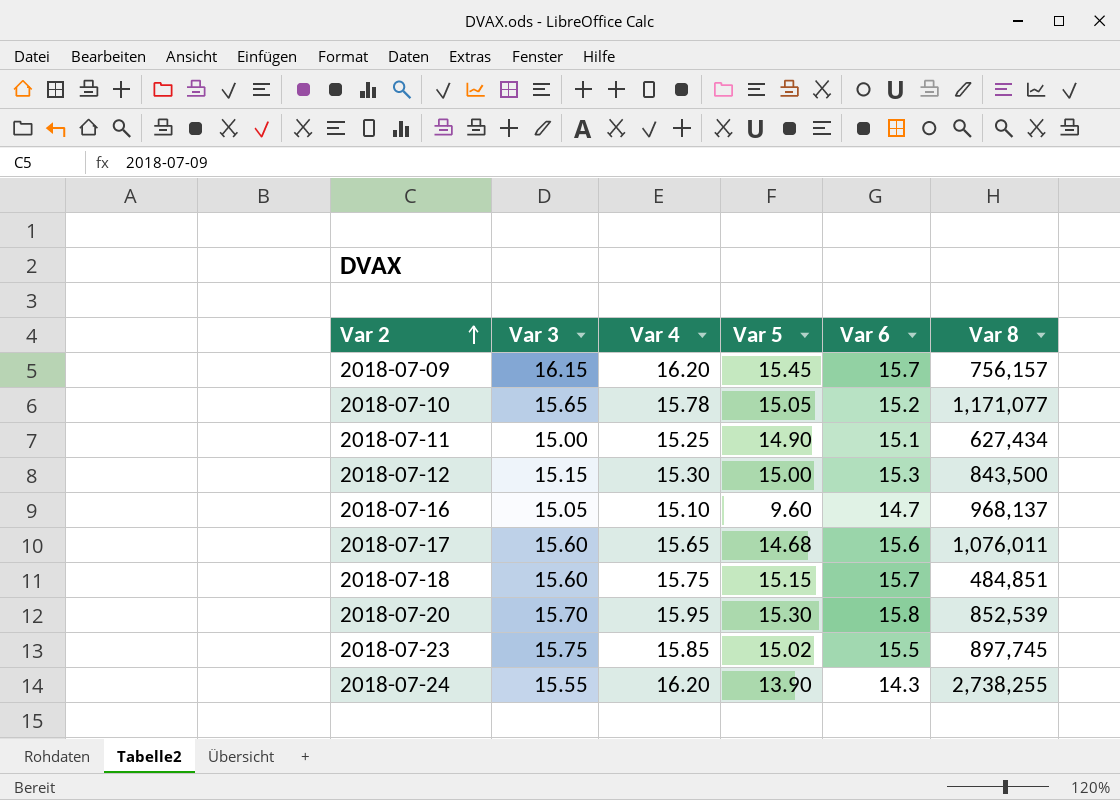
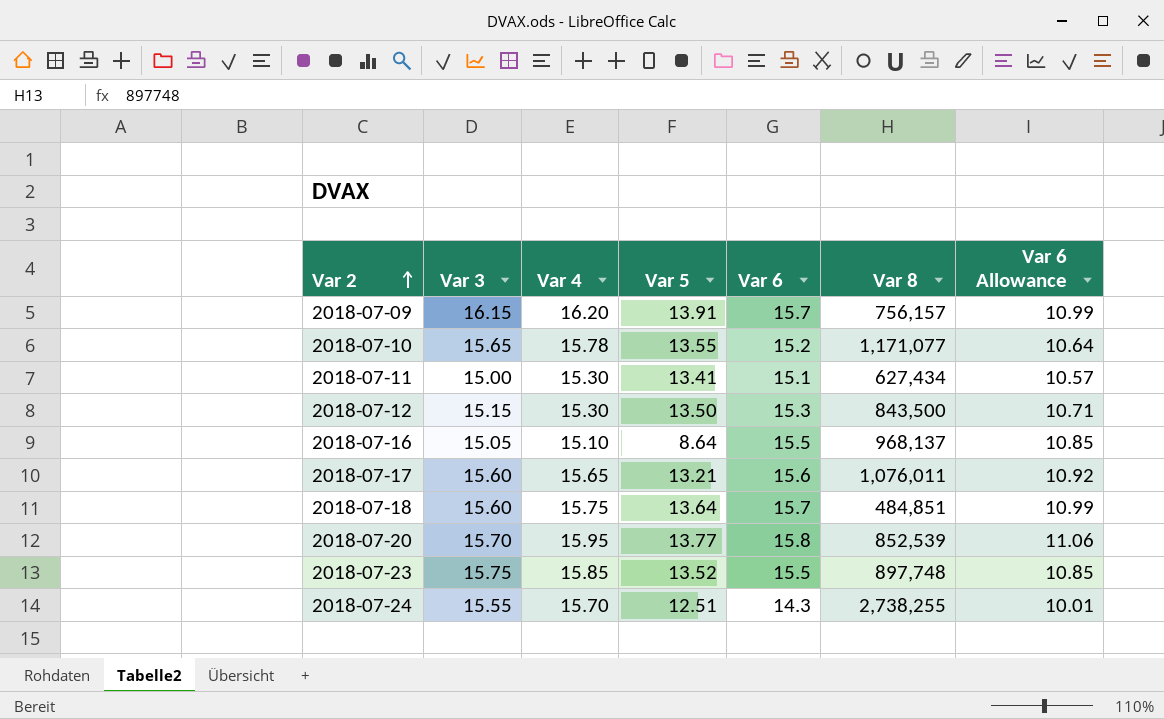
column Var 6 Allowance | formula: none -> [Var 6] * 0.7
2018-07-09 | Var 5: 15.45 -> 13.91
2018-07-10 | Var 5: 15.05 -> 13.55
2018-07-11 | Var 4: 15.25 -> 15.30
2018-07-11 | Var 5: 14.90 -> 13.41
2018-07-12 | Var 5: 15.00 -> 13.50
2018-07-16 | Var 5: 9.60 -> 8.64
2018-07-16 | Var 6: 14.7 -> 15.5
2018-07-17 | Var 5: 14.68 -> 13.21
2018-07-18 | Var 5: 15.15 -> 13.64
2018-07-20 | Var 5: 15.30 -> 13.77
2018-07-23 | Var 5: 15.02 -> 13.52
2018-07-23 | Var 8: 897,745 -> 897,748
2018-07-24 | Var 4: 16.20 -> 15.70
2018-07-24 | Var 5: 13.90 -> 12.51

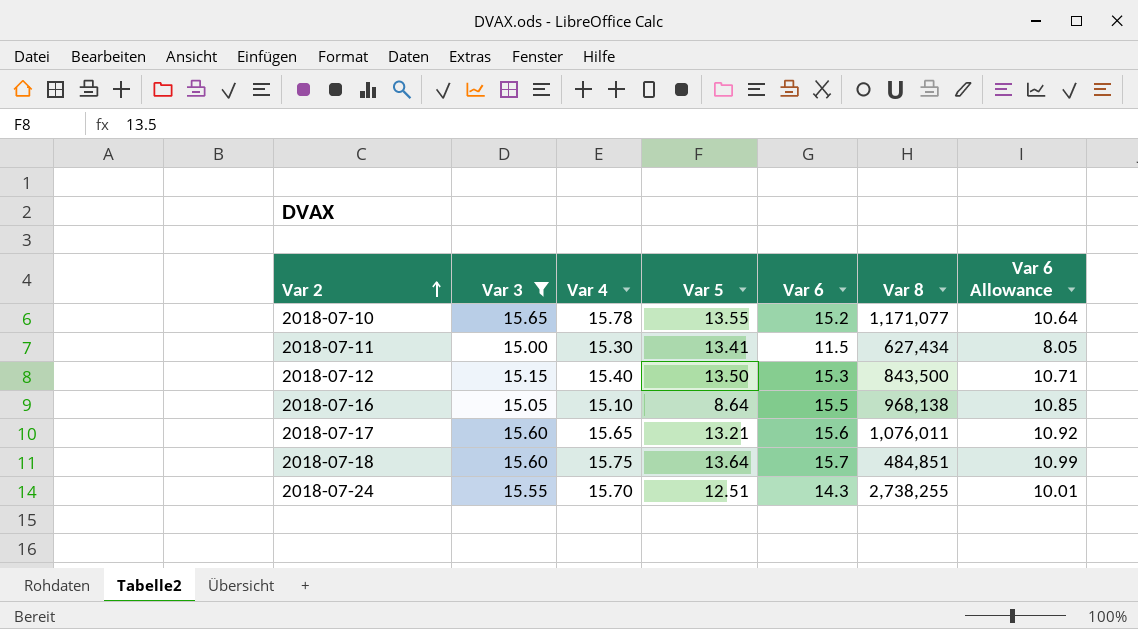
filter: none -> Var 3 <= 15.65
2018-07-11 | Var 6: 15.1 -> 11.5
2018-07-11 | Var 6 Allowance: 10.57 -> 8.05
2018-07-12 | Var 4: 15.30 -> 15.40
2018-07-16 | Var 8: 968,137 -> 968,138

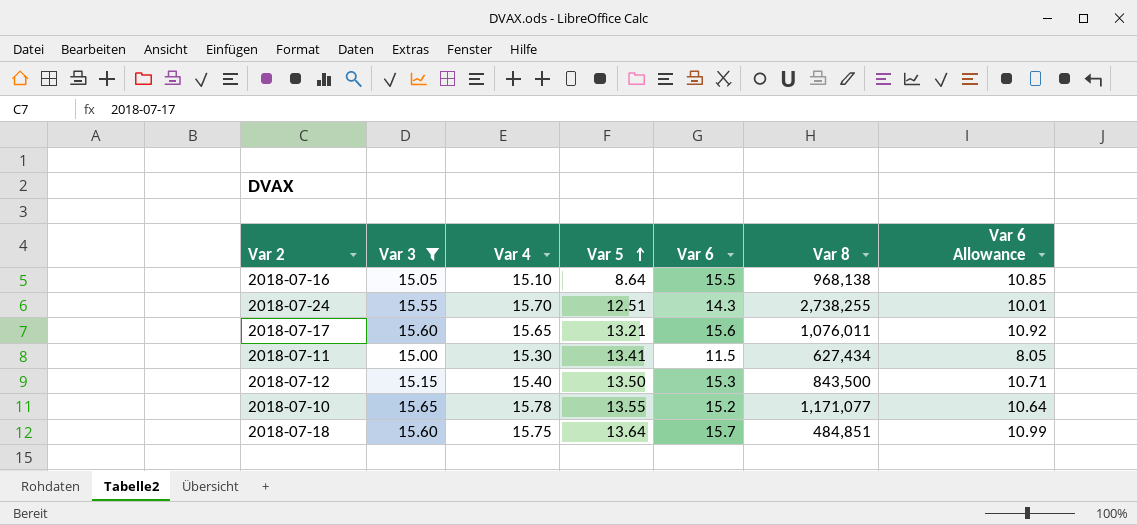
row order: Var 2 ascending -> Var 5 ascending

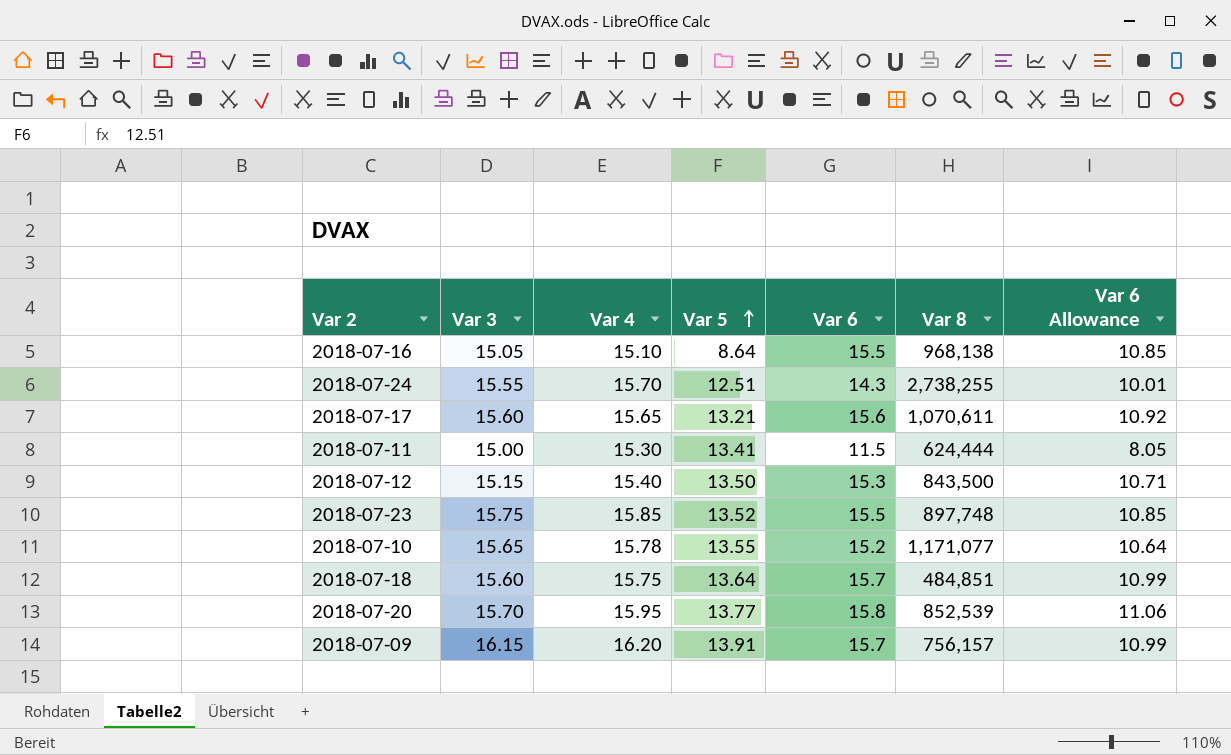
filter: Var 3 <= 15.65 -> none
2018-07-17 | Var 8: 1,076,011 -> 1,070,611
2018-07-11 | Var 8: 627,434 -> 624,444

